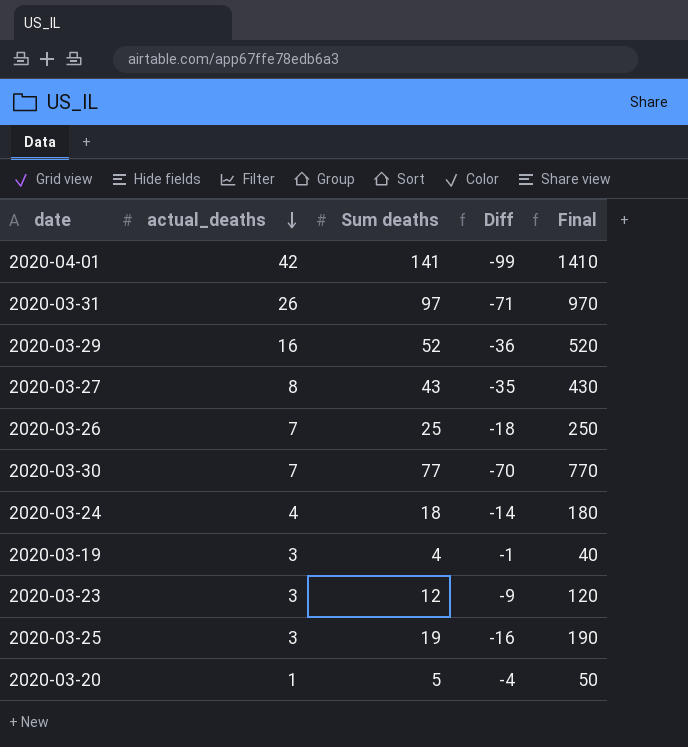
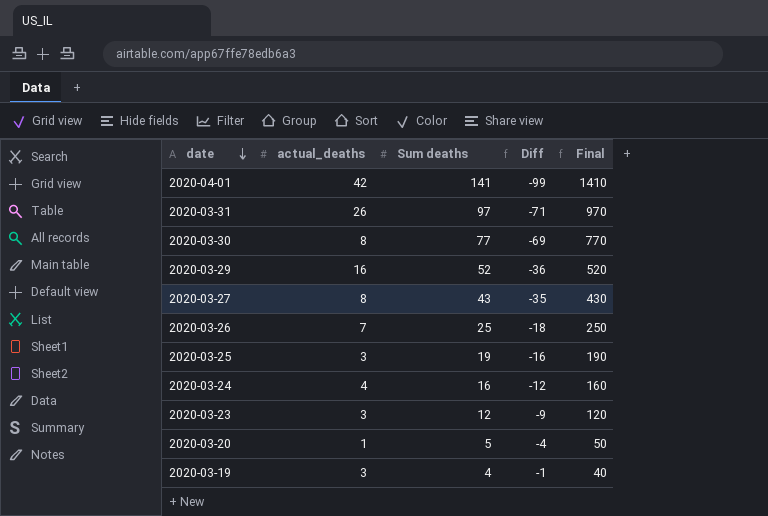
row order: actual_deaths descending -> date descending
2020-03-30 | actual_deaths: 7 -> 8
2020-03-30 | Diff: -70 -> -69
2020-03-24 | Sum deaths: 18 -> 16
2020-03-24 | Diff: -14 -> -12
2020-03-24 | Final: 180 -> 160

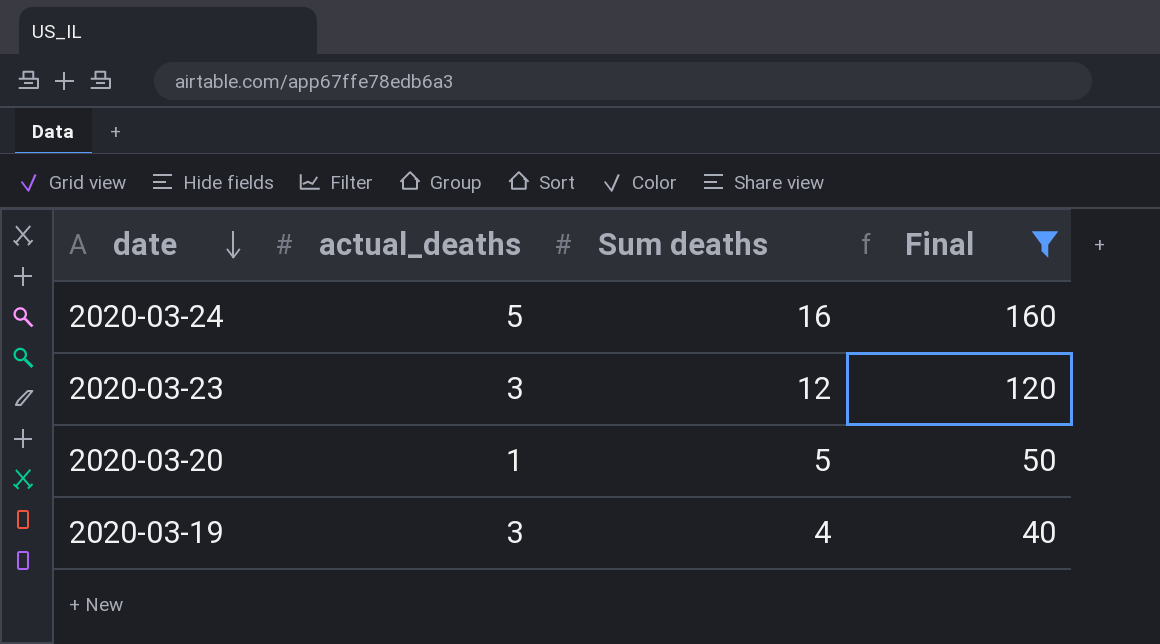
filter: none -> Final <= 160
column Diff | formula: [actual_deaths] - [Sum deaths] -> none
2020-03-24 | actual_deaths: 4 -> 5

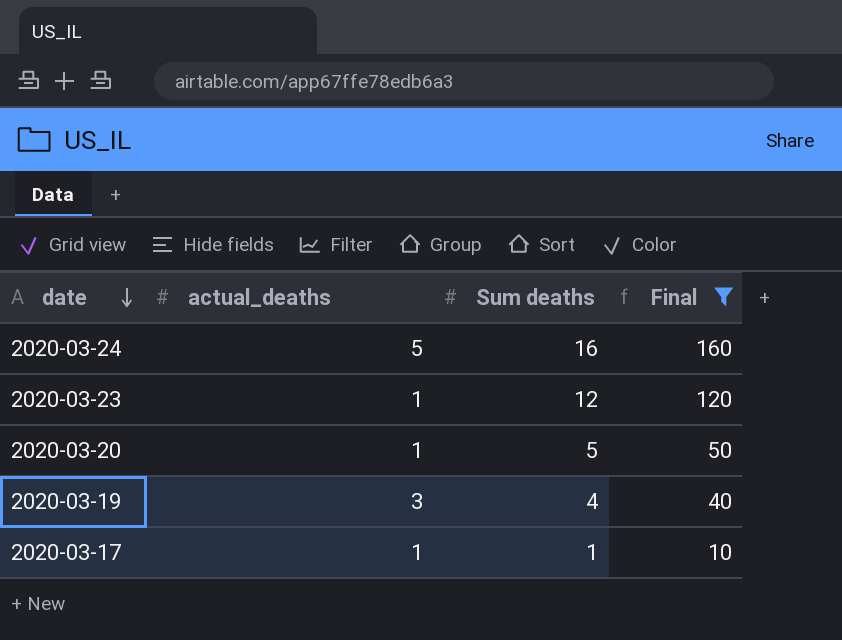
2020-03-23 | actual_deaths: 3 -> 1
row 2020-03-17: none -> 1 | 1 | 10

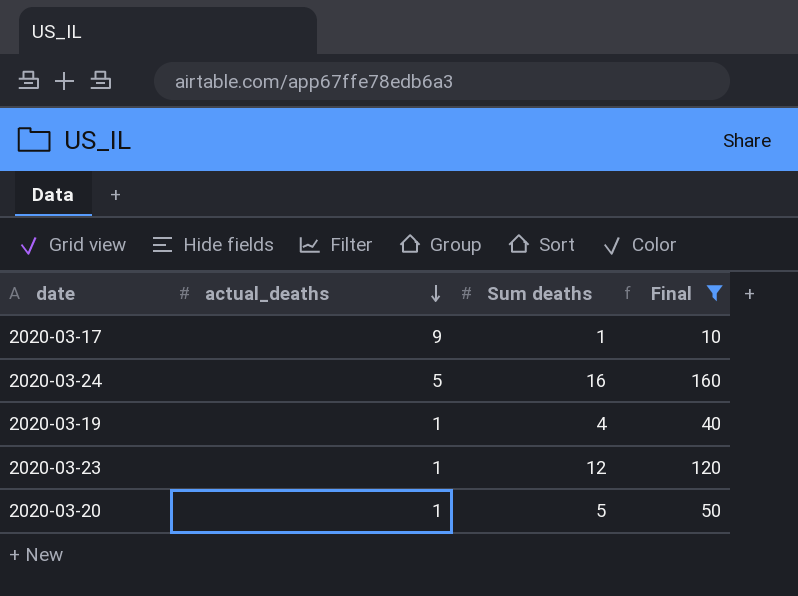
row order: date descending -> actual_deaths descending
2020-03-17 | actual_deaths: 1 -> 9
2020-03-19 | actual_deaths: 3 -> 1

